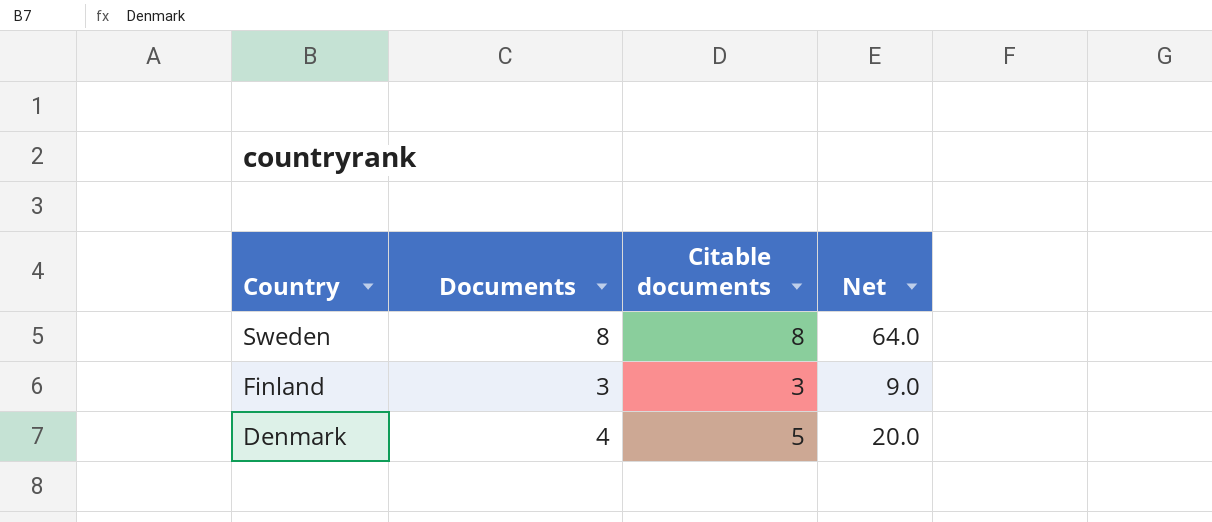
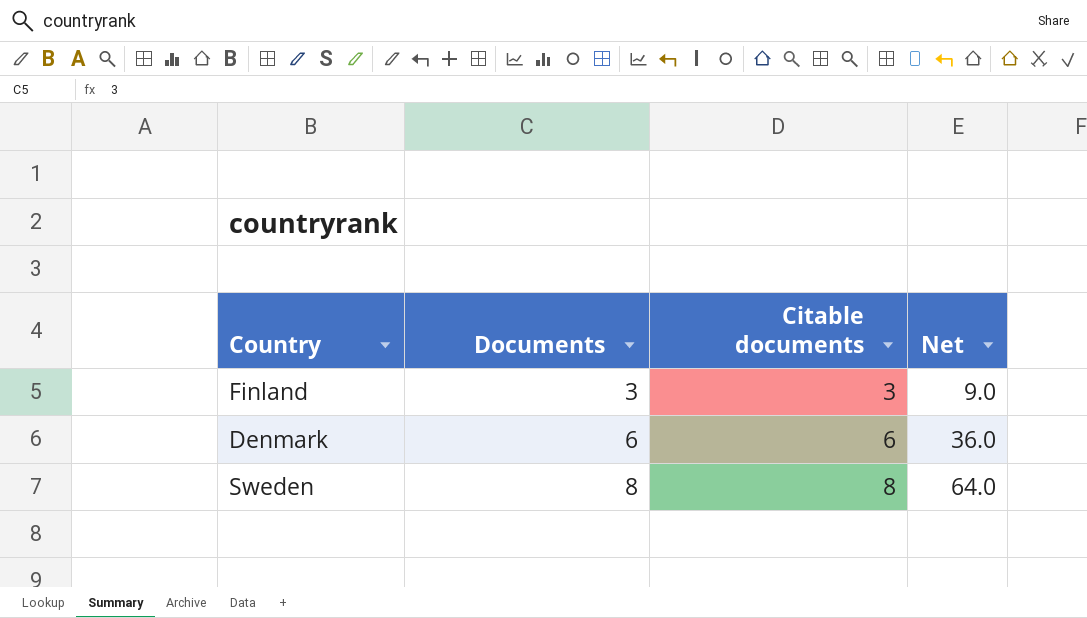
row order: Country descending -> Documents ascending
Denmark | Documents: 4 -> 6
Denmark | Citable documents: 5 -> 6
Denmark | Net: 20.0 -> 36.0

